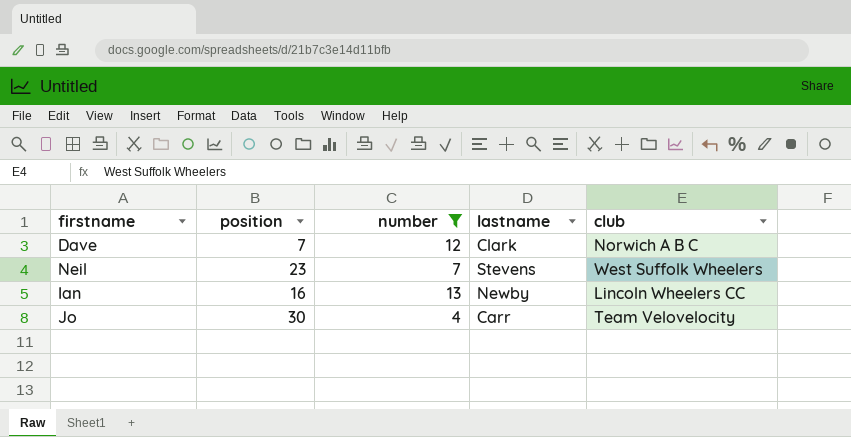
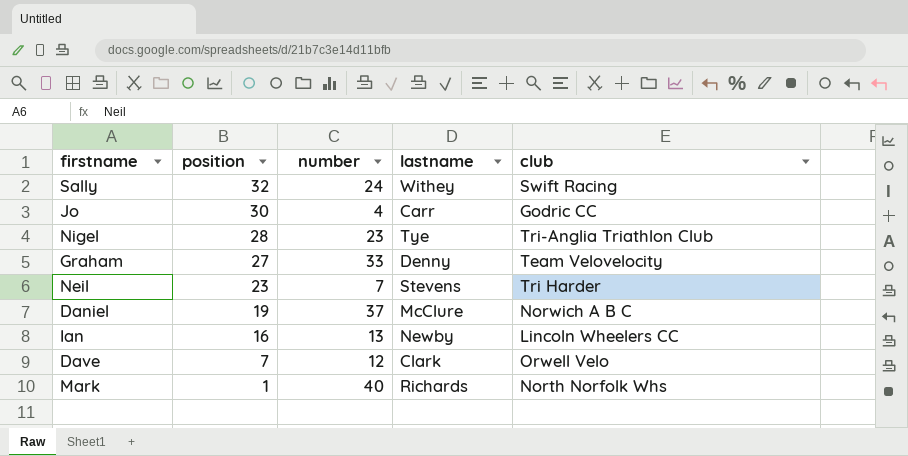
filter: number <= 13 -> none
row order: none -> position descending
Jo | club: Team Velovelocity -> Godric CC
Neil | club: West Suffolk Wheelers -> Tri Harder
Dave | club: Norwich A B C -> Orwell Velo

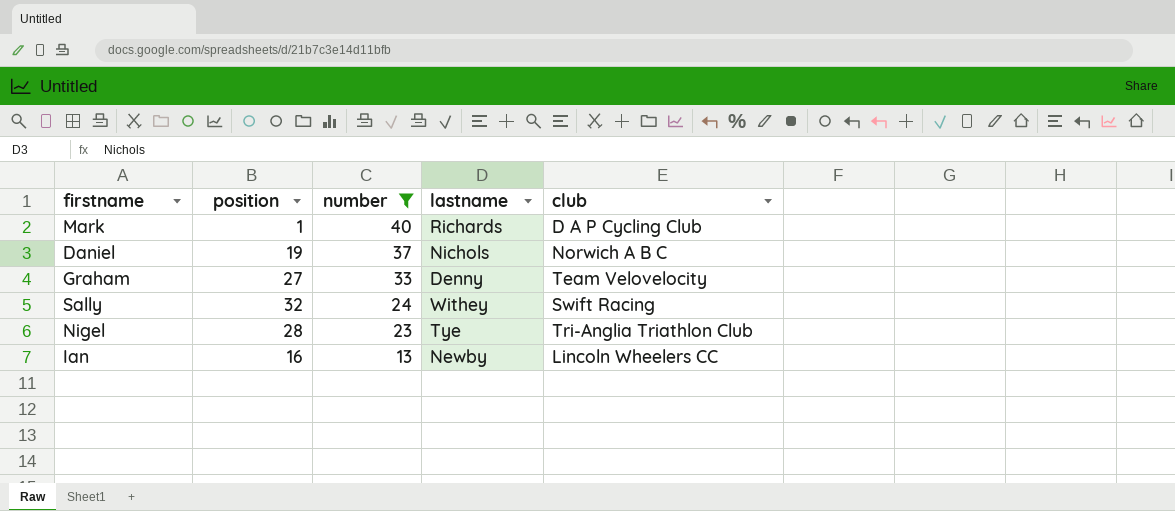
filter: none -> number >= 13
row order: position descending -> number descending
Mark | club: North Norfolk Whs -> D A P Cycling Club
Daniel | lastname: McClure -> Nichols

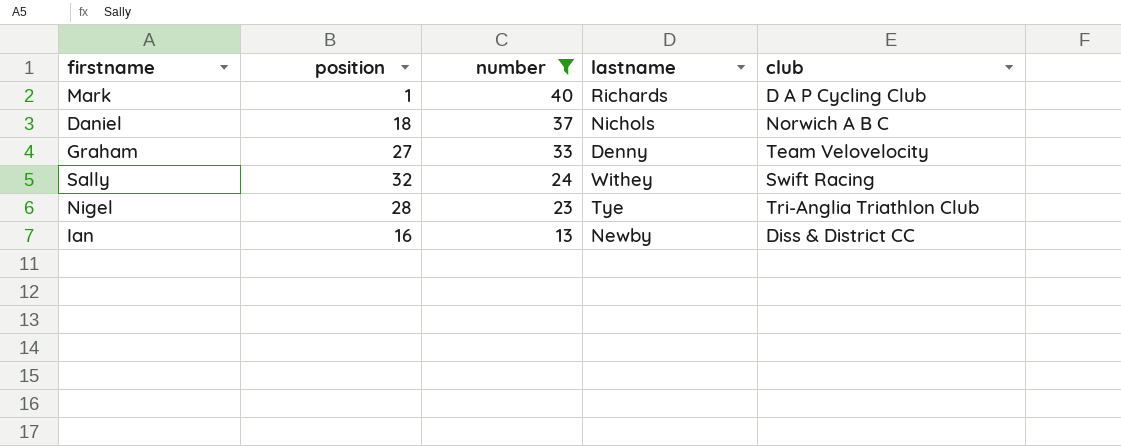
Daniel | position: 19 -> 18
Ian | club: Lincoln Wheelers CC -> Diss & District CC

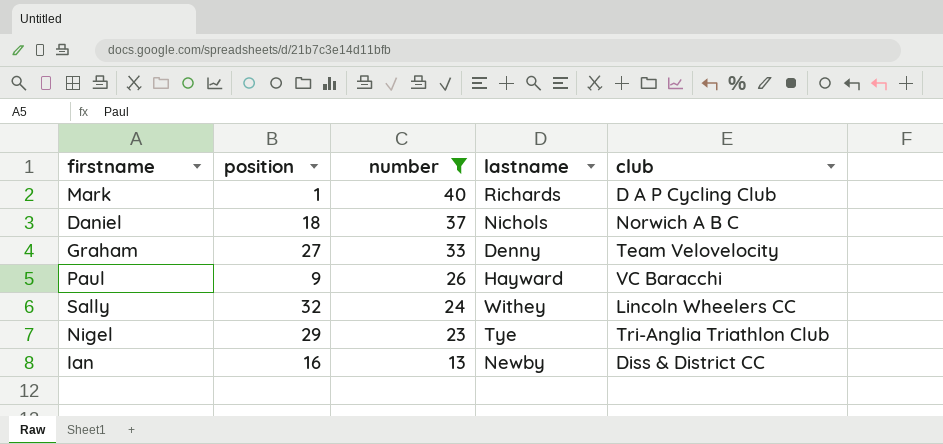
row Paul: none -> 9 | 26 | Hayward | VC Baracchi
Sally | club: Swift Racing -> Lincoln Wheelers CC
Nigel | position: 28 -> 29

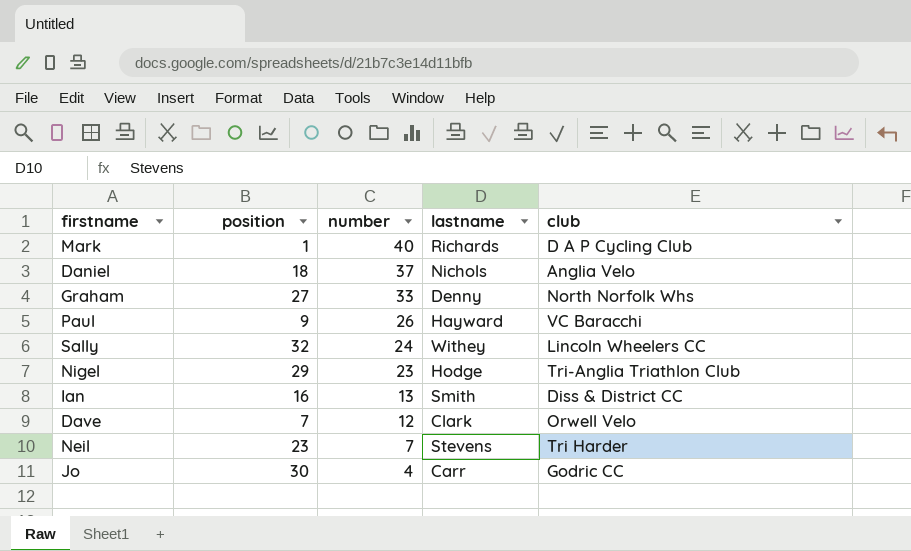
filter: number >= 13 -> none
Daniel | club: Norwich A B C -> Anglia Velo
Graham | club: Team Velovelocity -> North Norfolk Whs
Nigel | lastname: Tye -> Hodge
Ian | lastname: Newby -> Smith

